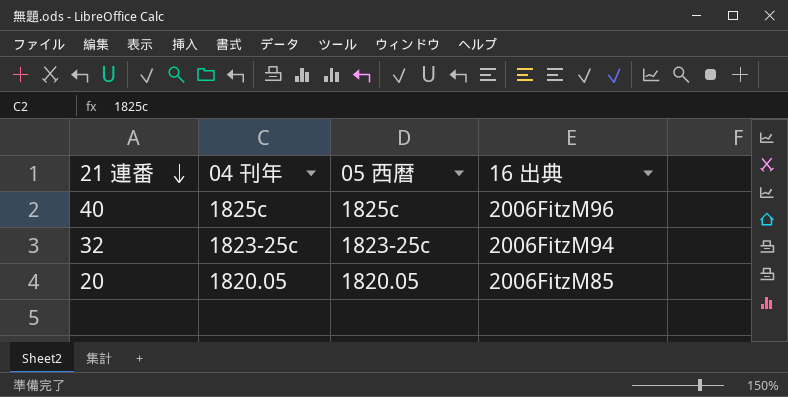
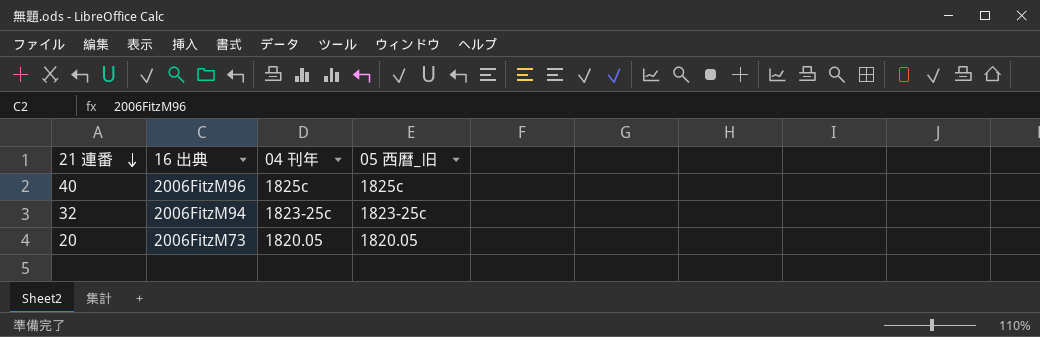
column 16 出典 | position: 4 -> 2
column name: 05 西暦 -> 05 西暦_旧
20 | 16 出典: 2006FitzM85 -> 2006FitzM73

